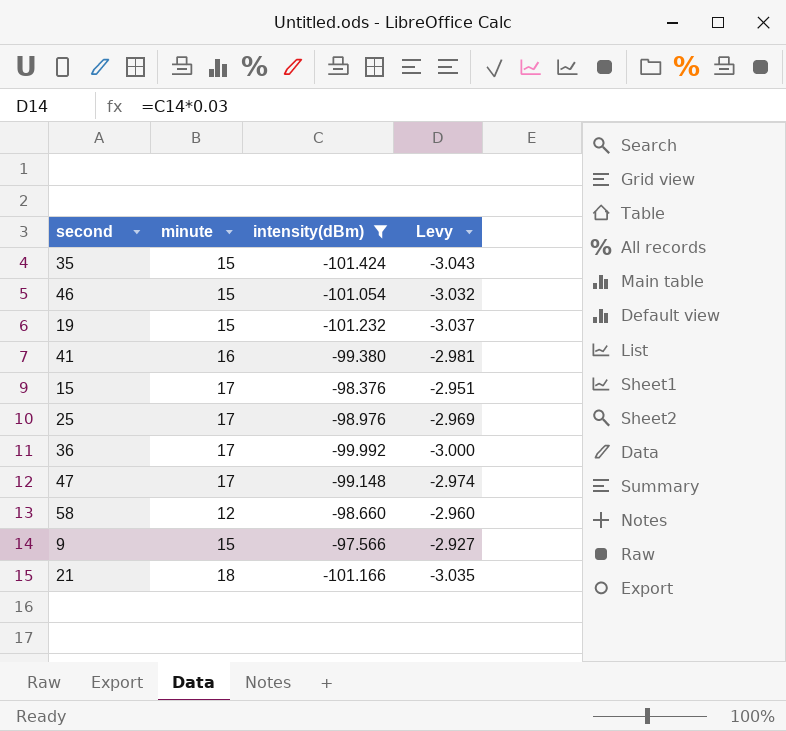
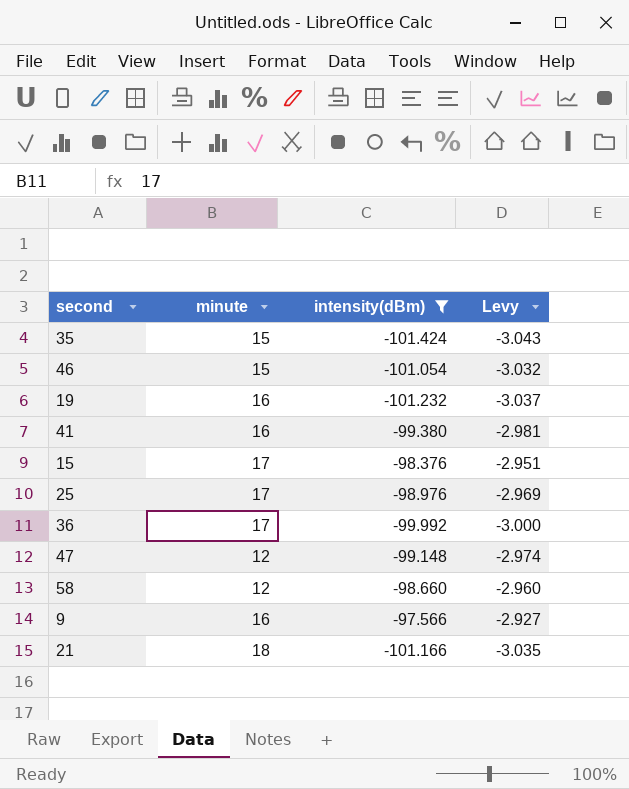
19 | minute: 15 -> 16
47 | minute: 17 -> 12
9 | minute: 15 -> 16

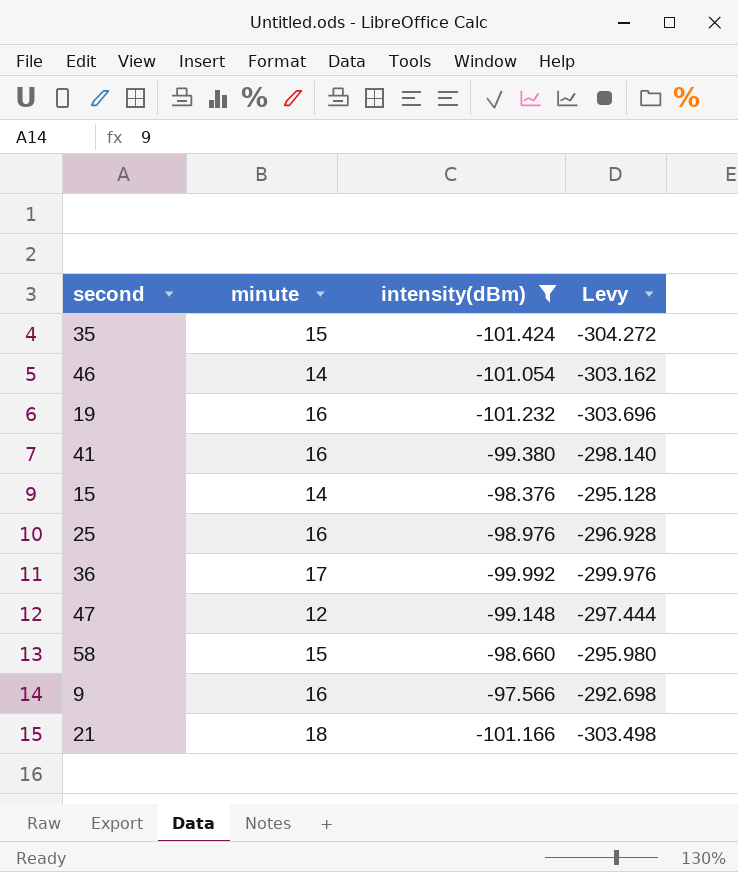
column Levy | formula: [intensity(dBm)] * 0.03 -> [intensity(dBm)] * 3
46 | minute: 15 -> 14
15 | minute: 17 -> 14
25 | minute: 17 -> 16
58 | minute: 12 -> 15

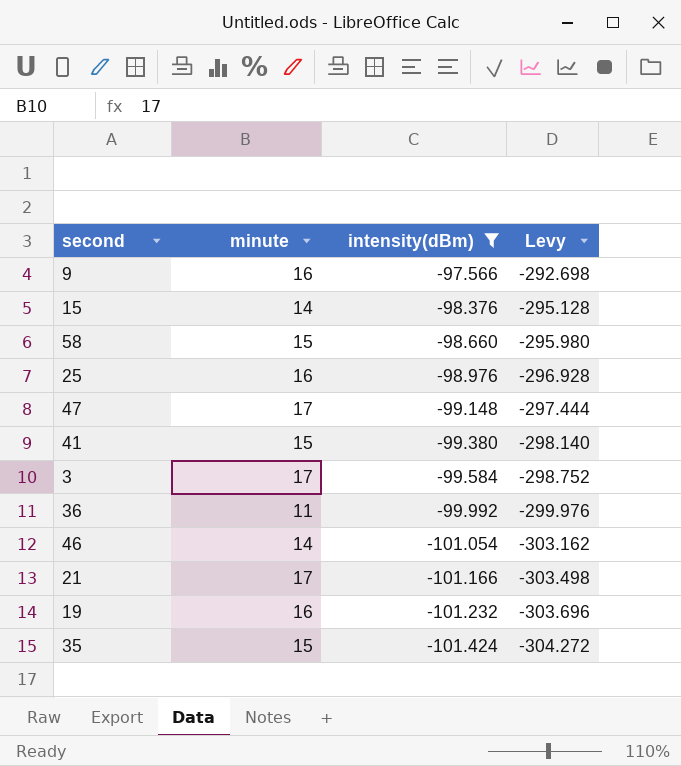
row order: none -> intensity(dBm) descending
47 | minute: 12 -> 17
41 | minute: 16 -> 15
row 3: none -> 17 | -99.584 | -298.752
36 | minute: 17 -> 11
21 | minute: 18 -> 17

